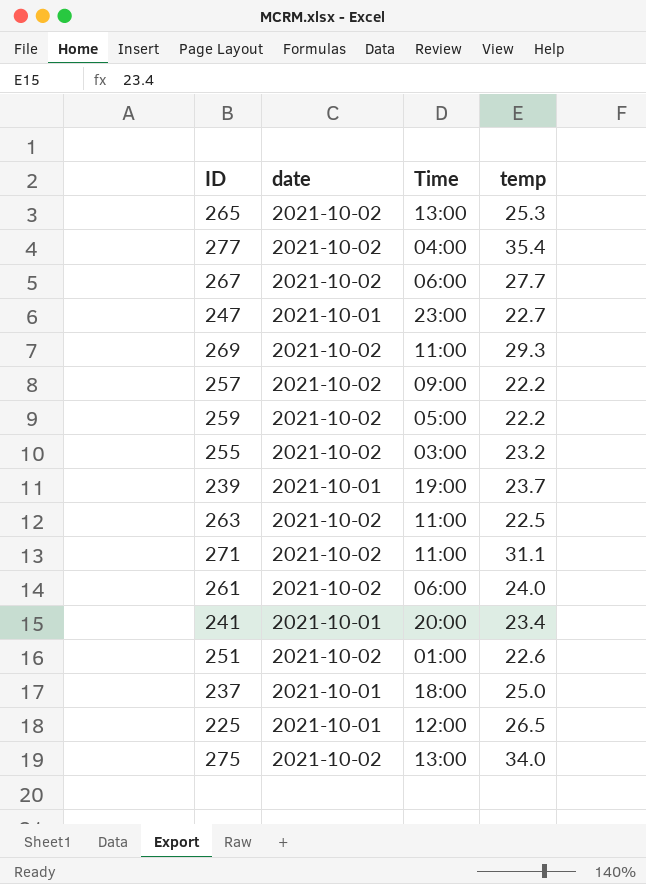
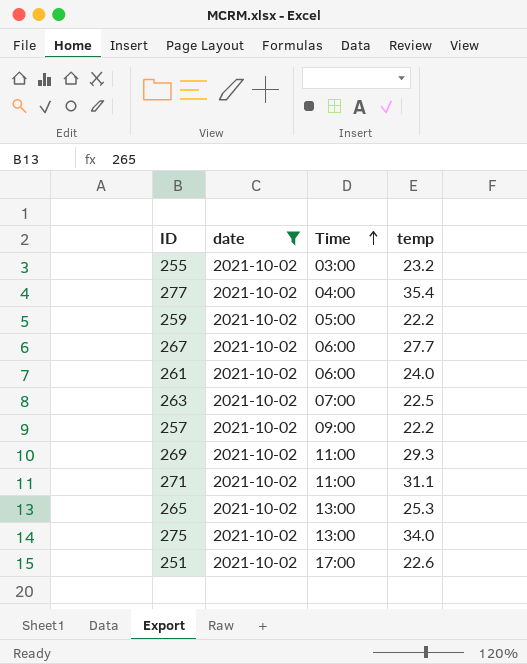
filter: none -> date = 2021-10-02
row order: none -> Time ascending
263 | Time: 11:00 -> 07:00
251 | Time: 01:00 -> 17:00

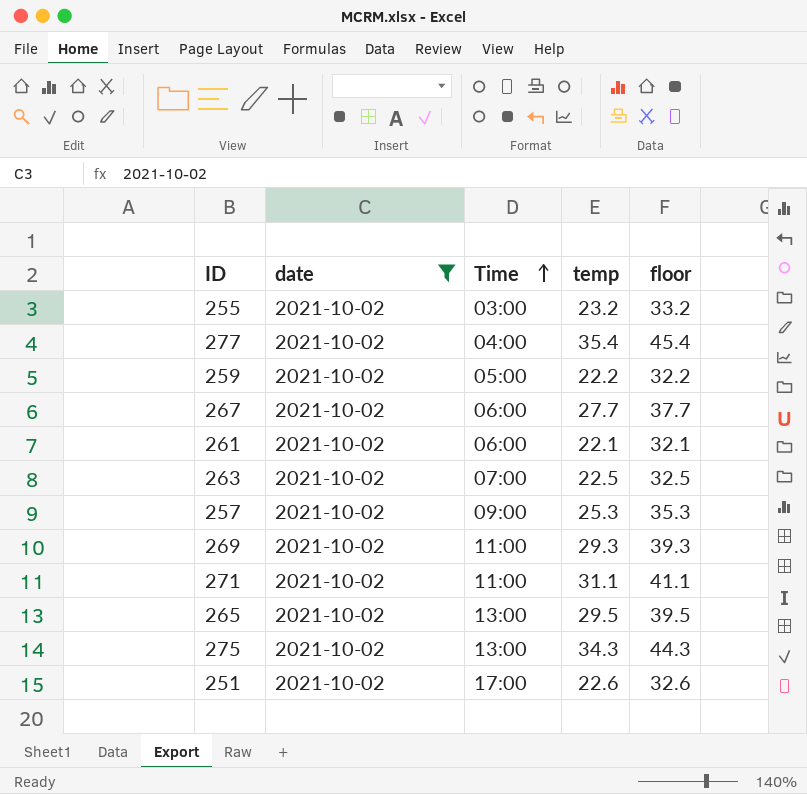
column floor | formula: none -> [temp] + 10
261 | temp: 24.0 -> 22.1
257 | temp: 22.2 -> 25.3
265 | temp: 25.3 -> 29.5
275 | temp: 34.0 -> 34.3

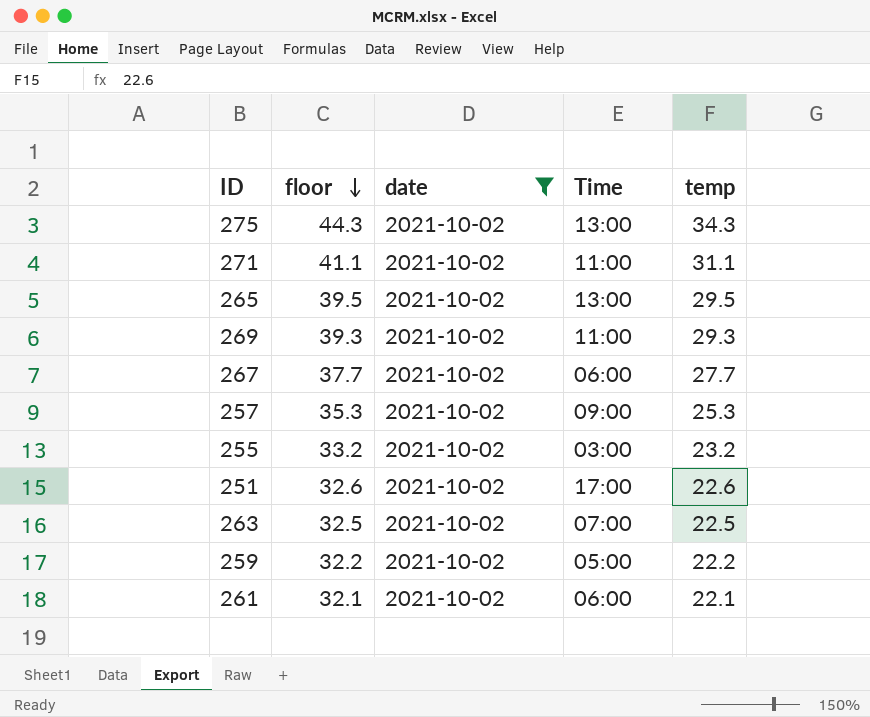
row order: Time ascending -> floor descending
column floor | position: 5 -> 2
row 277: 2021-10-02 | 04:00 | 35.4 | 45.4 -> none

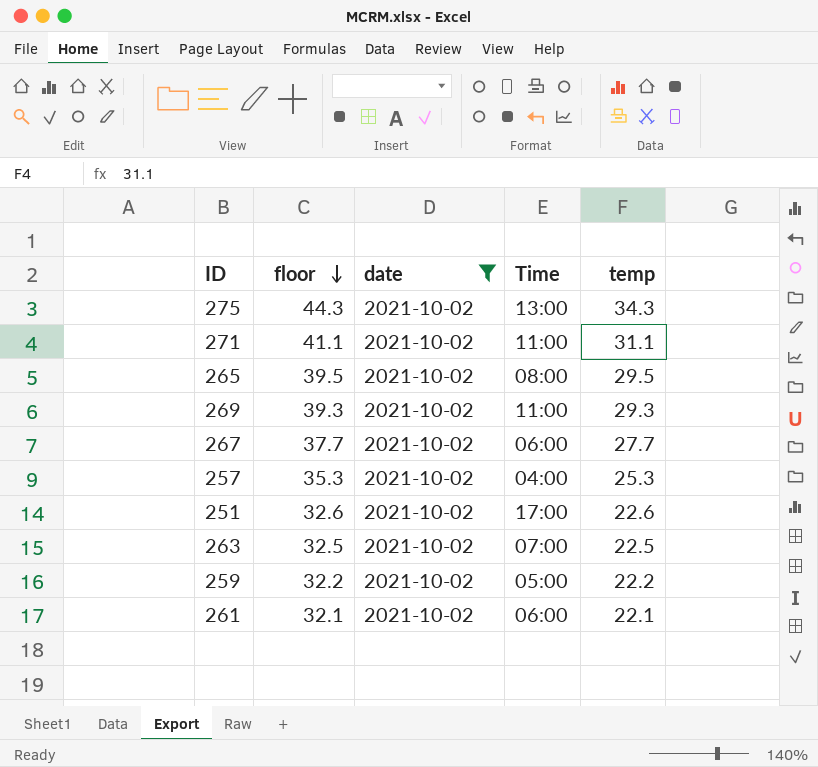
row 255: 33.2 | 2021-10-02 | 03:00 | 23.2 -> none
265 | Time: 13:00 -> 08:00
257 | Time: 09:00 -> 04:00

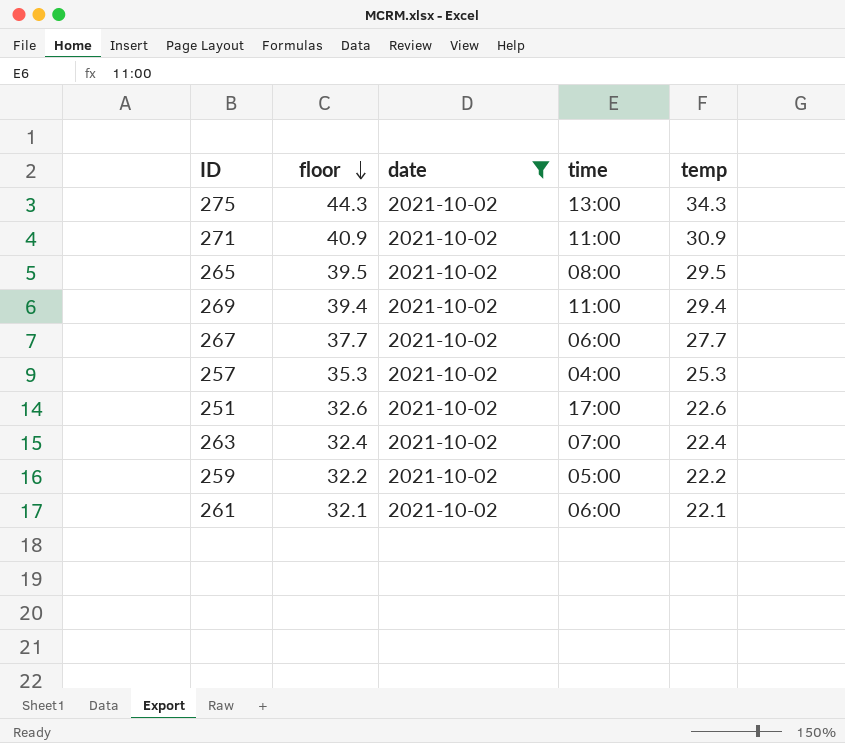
column name: Time -> time
271 | floor: 41.1 -> 40.9
271 | temp: 31.1 -> 30.9
269 | floor: 39.3 -> 39.4
269 | temp: 29.3 -> 29.4
263 | floor: 32.5 -> 32.4
263 | temp: 22.5 -> 22.4

